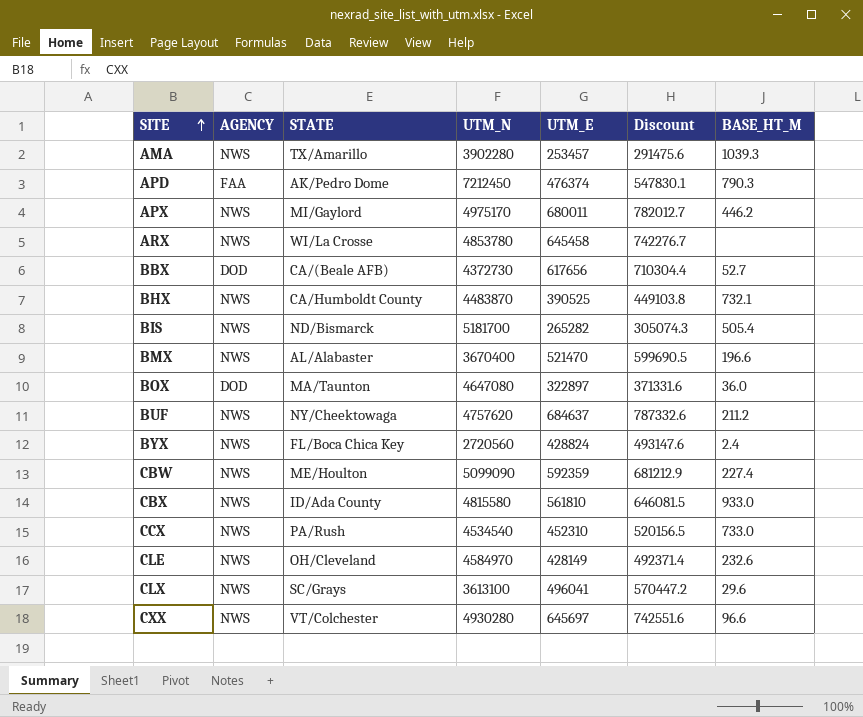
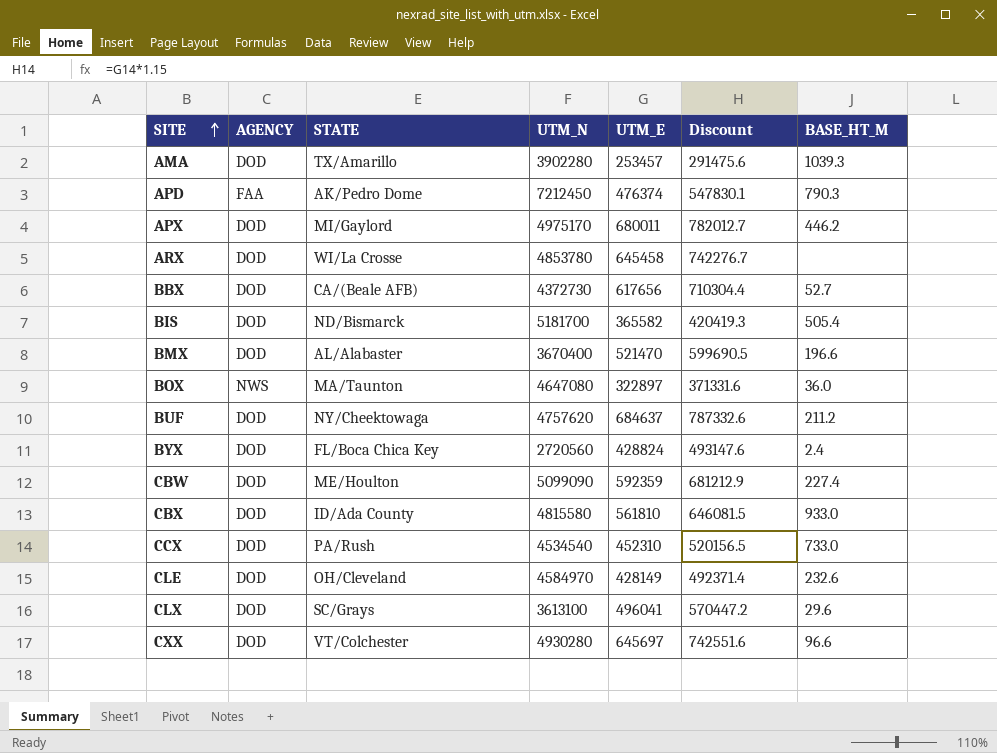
row BHX: NWS | CA/Humboldt County | 4483870 | 390525 | 449103.8 | 732.1 -> none
AMA | AGENCY: NWS -> DOD
APX | AGENCY: NWS -> DOD
ARX | AGENCY: NWS -> DOD
BIS | AGENCY: NWS -> DOD
BIS | UTM_E: 265282 -> 365582
BIS | Discount: 305074.3 -> 420419.3
BMX | AGENCY: NWS -> DOD
BOX | AGENCY: DOD -> NWS
BUF | AGENCY: NWS -> DOD
BYX | AGENCY: NWS -> DOD
CBW | AGENCY: NWS -> DOD
CBX | AGENCY: NWS -> DOD
CCX | AGENCY: NWS -> DOD
CLE | AGENCY: NWS -> DOD
CLX | AGENCY: NWS -> DOD
CXX | AGENCY: NWS -> DOD

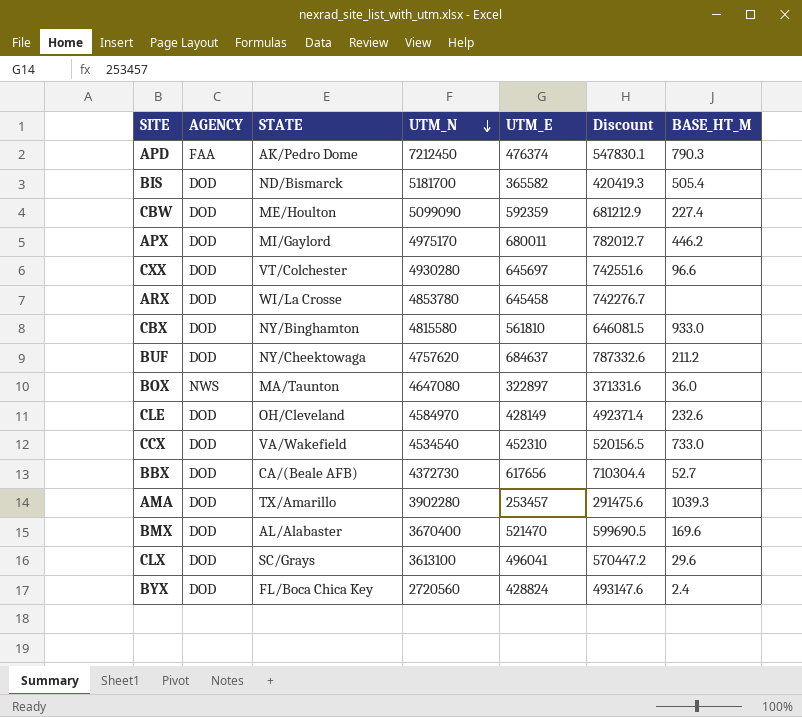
row order: SITE ascending -> UTM_N descending
CBX | STATE: ID/Ada County -> NY/Binghamton
CCX | STATE: PA/Rush -> VA/Wakefield
BMX | BASE_HT_M: 196.6 -> 169.6

